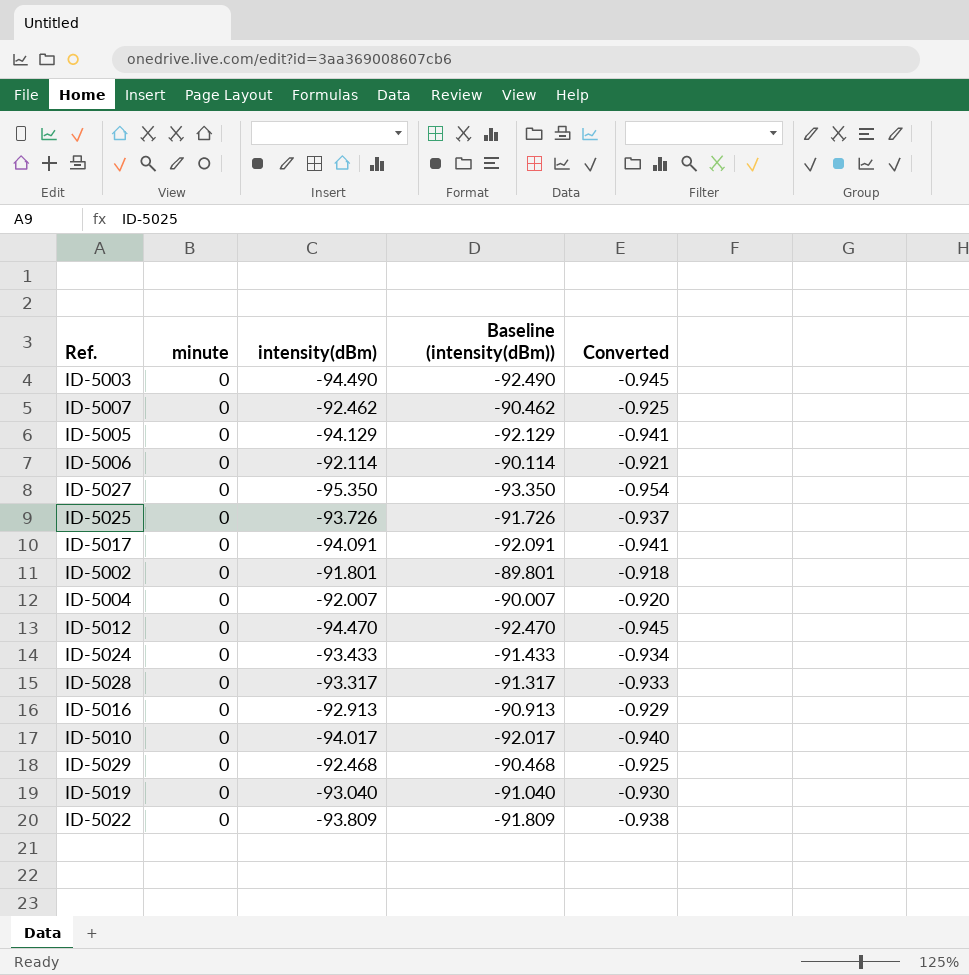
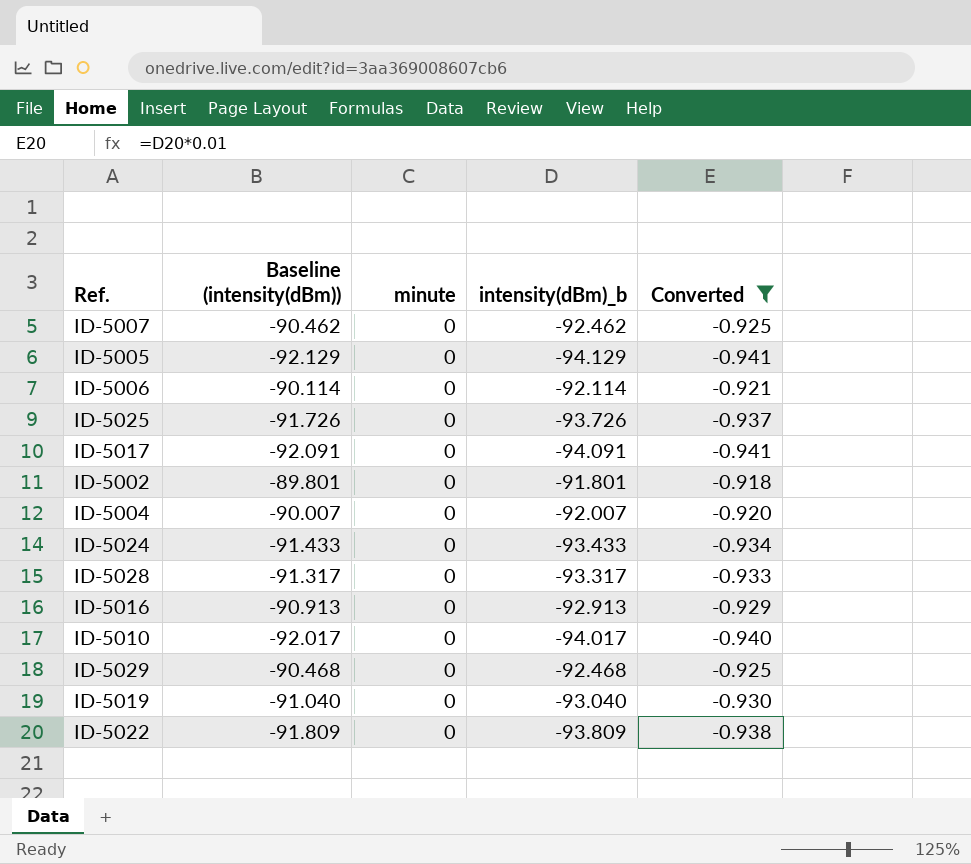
filter: none -> Converted >= -0.941
column Baseline (intensity(dBm)) | position: 4 -> 2
column name: intensity(dBm) -> intensity(dBm)_b

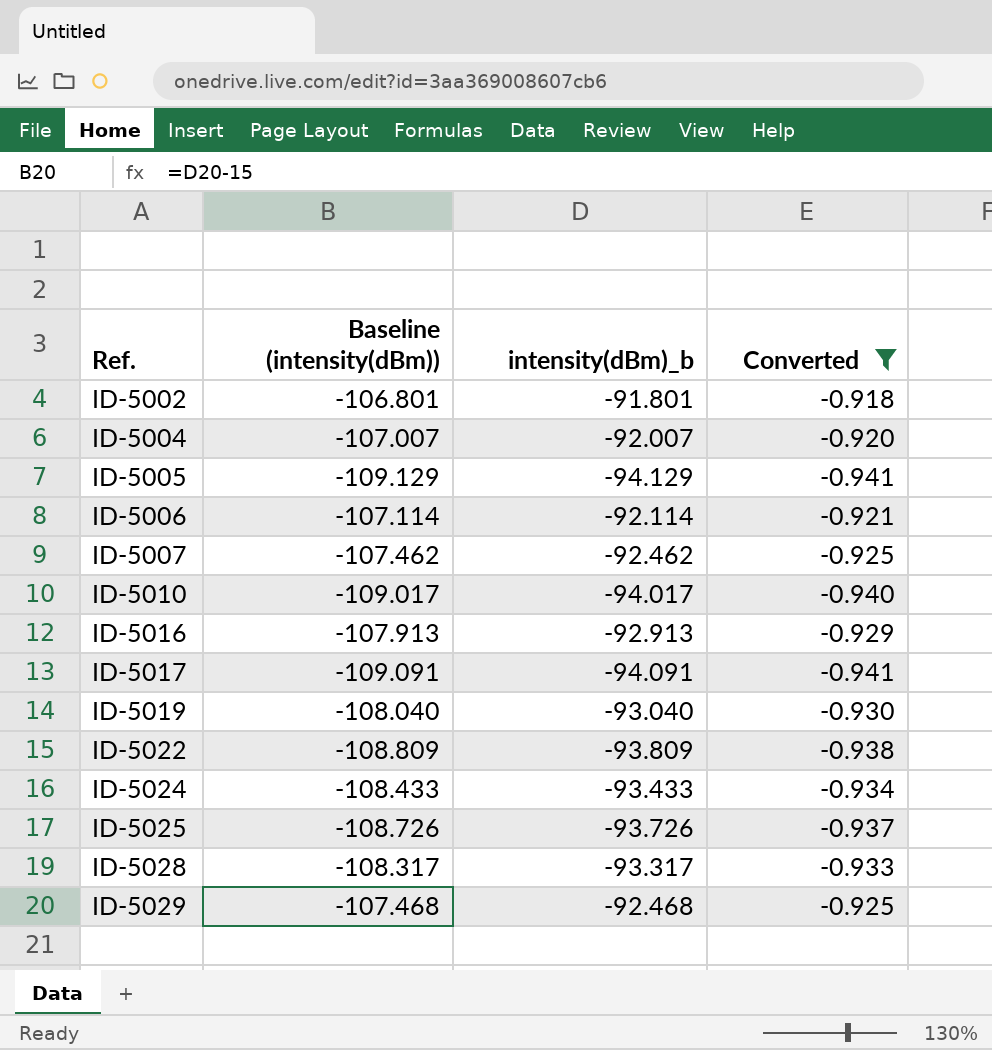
row order: none -> Ref. ascending
column minute | position: 3 -> none
column Baseline (intensity(dBm)) | formula: [intensity(dBm)_b] + 2 -> [intensity(dBm)_b] - 15

